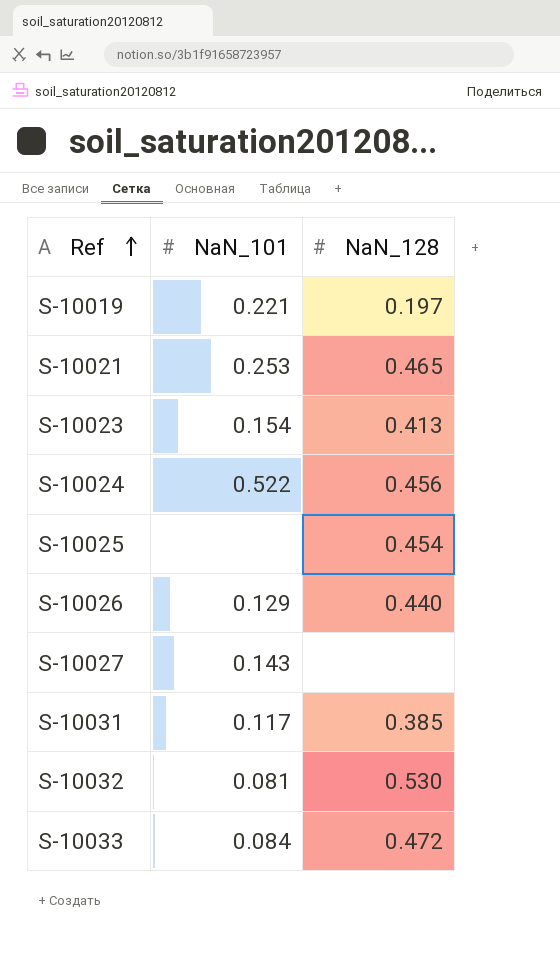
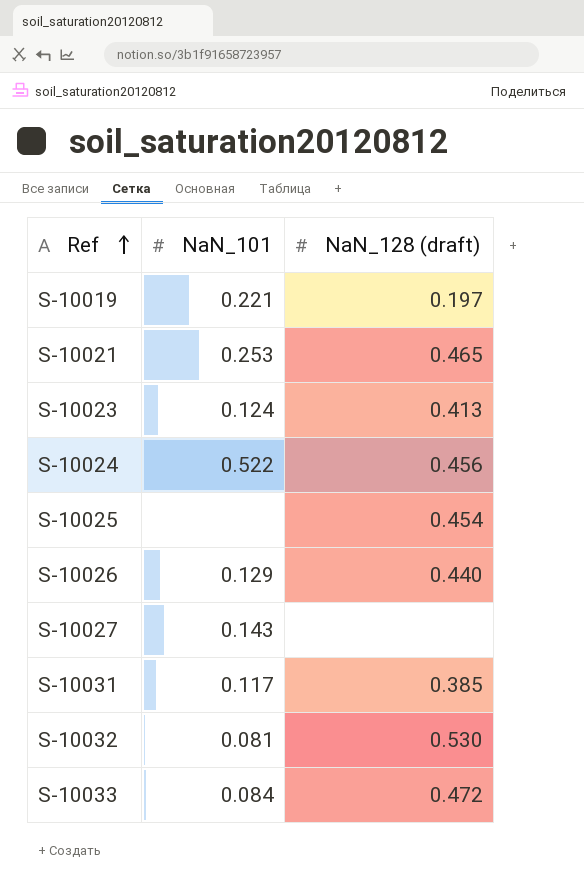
column name: NaN_128 -> NaN_128 (draft)
S-10023 | NaN_101: 0.154 -> 0.124

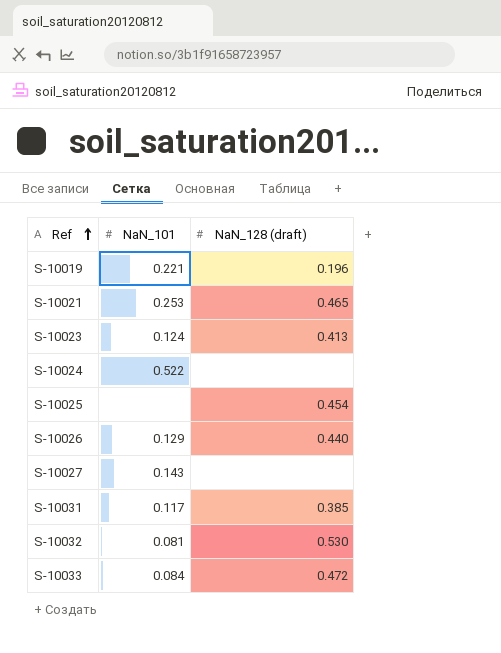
S-10019 | NaN_128 (draft): 0.197 -> 0.196
S-10024 | NaN_128 (draft): 0.456 -> none

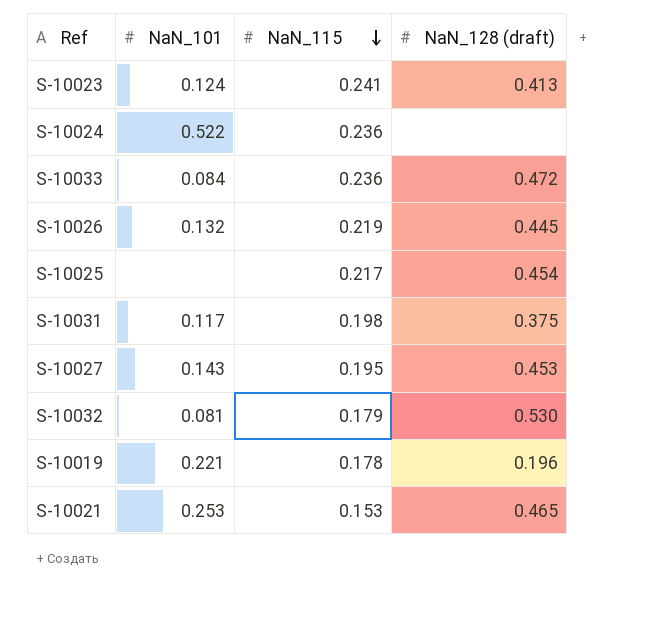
row order: Ref ascending -> NaN_115 descending
column NaN_115 | position: none -> 3
S-10026 | NaN_101: 0.129 -> 0.132
S-10026 | NaN_128 (draft): 0.440 -> 0.445
S-10031 | NaN_128 (draft): 0.385 -> 0.375
S-10027 | NaN_128 (draft): none -> 0.453

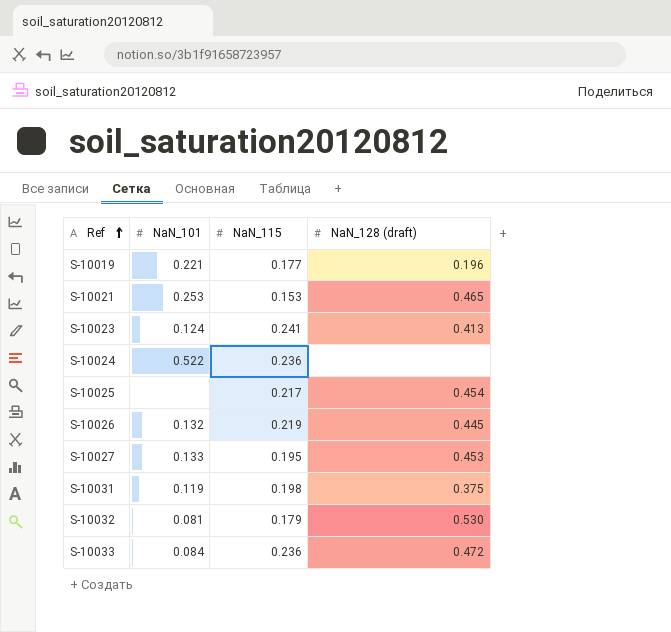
row order: NaN_115 descending -> Ref ascending
S-10019 | NaN_115: 0.178 -> 0.177
S-10027 | NaN_101: 0.143 -> 0.133
S-10031 | NaN_101: 0.117 -> 0.119

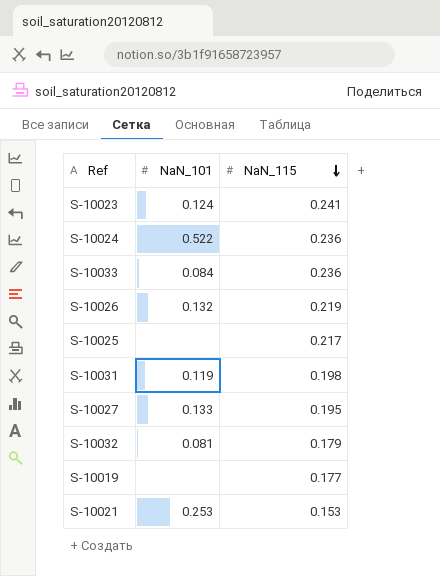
row order: Ref ascending -> NaN_115 descending
column NaN_128 (draft) | position: 4 -> none
S-10019 | NaN_101: 0.221 -> none

